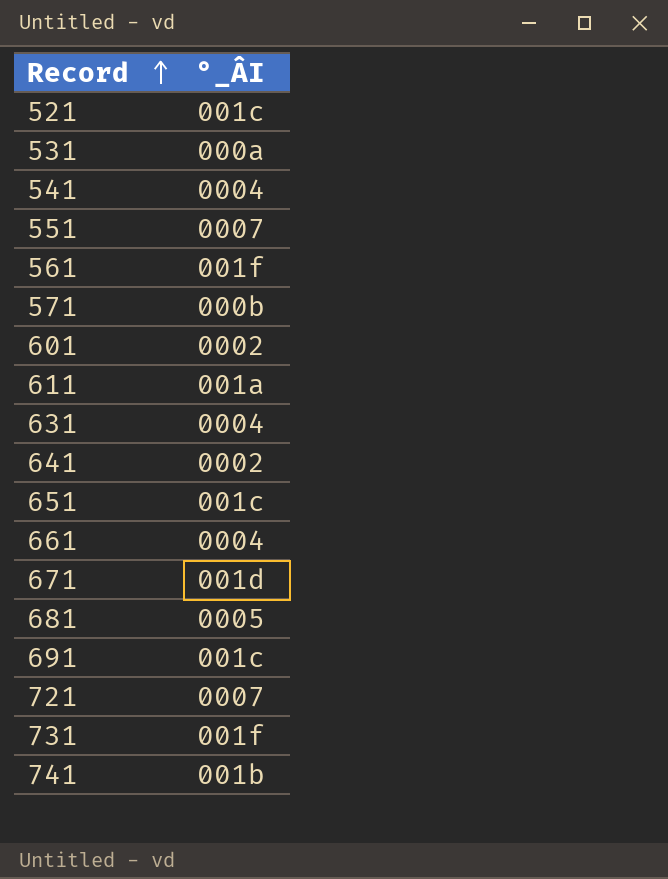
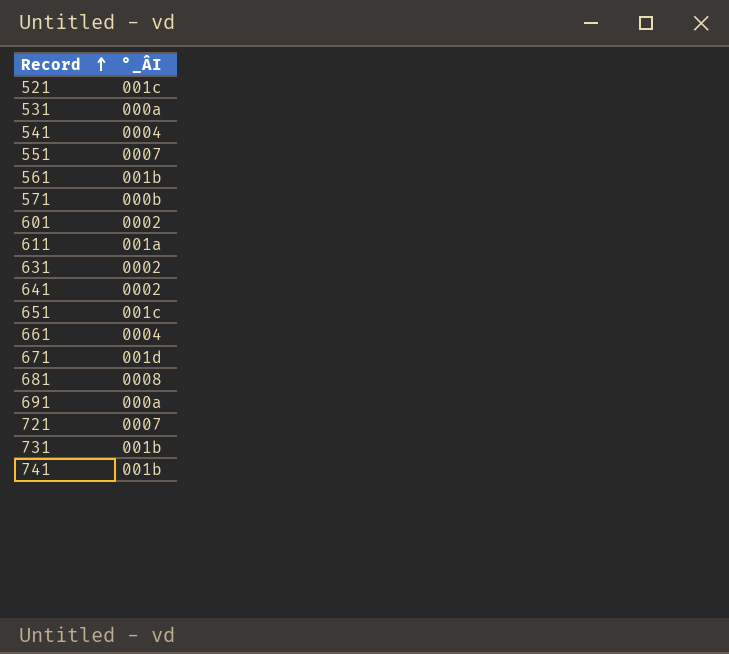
561 | °_ÂI: 001f -> 001b
631 | °_ÂI: 0004 -> 0002
681 | °_ÂI: 0005 -> 0008
691 | °_ÂI: 001c -> 000a
731 | °_ÂI: 001f -> 001b

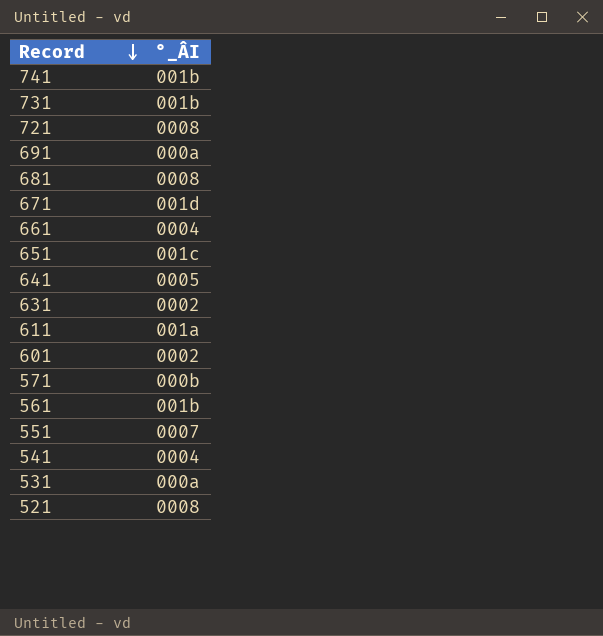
row order: Record ascending -> Record descending
721 | °_ÂI: 0007 -> 0008
641 | °_ÂI: 0002 -> 0005
521 | °_ÂI: 001c -> 0008

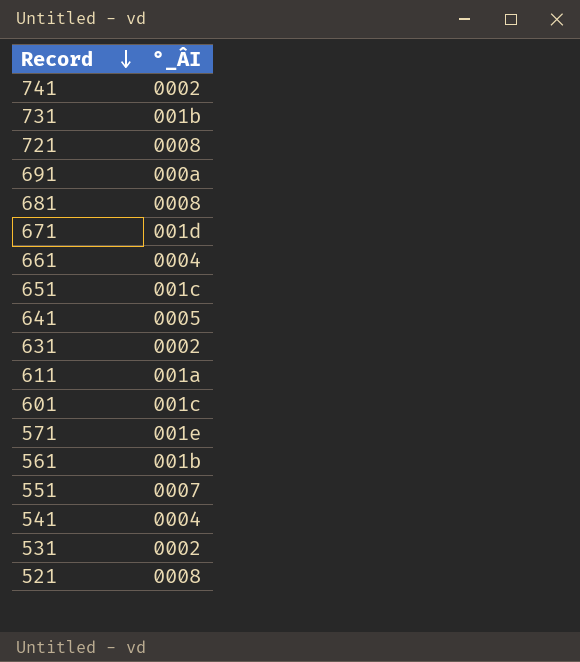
741 | °_ÂI: 001b -> 0002
601 | °_ÂI: 0002 -> 001c
571 | °_ÂI: 000b -> 001e
531 | °_ÂI: 000a -> 0002

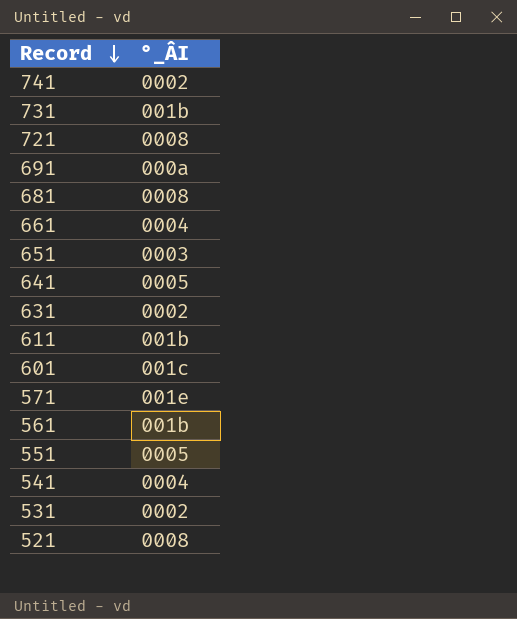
row 671: 001d -> none
651 | °_ÂI: 001c -> 0003
611 | °_ÂI: 001a -> 001b
551 | °_ÂI: 0007 -> 0005

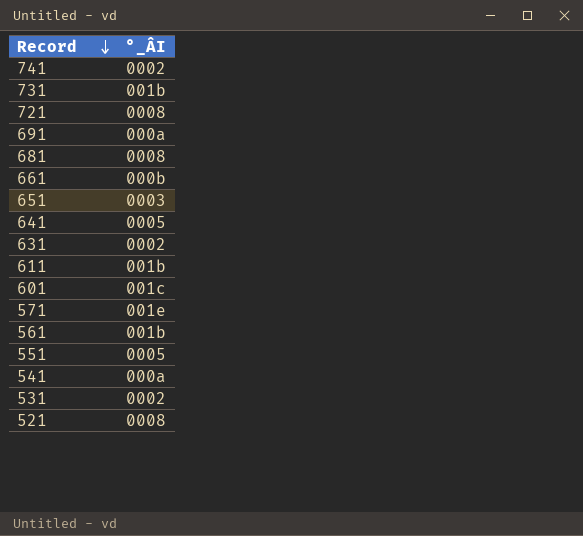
661 | °_ÂI: 0004 -> 000b
541 | °_ÂI: 0004 -> 000a

